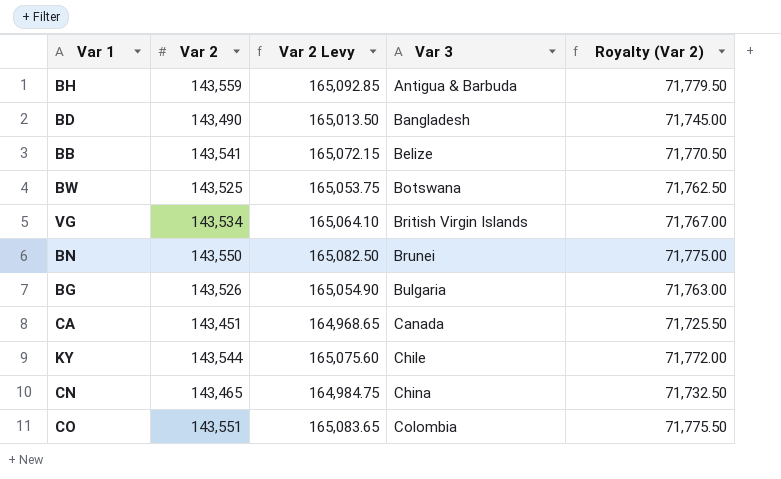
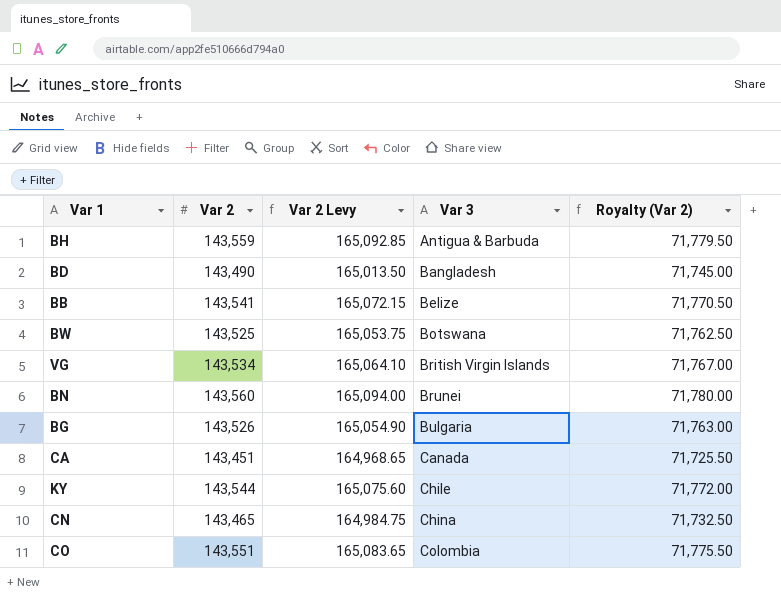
BN | Var 2: 143,550 -> 143,560
BN | Var 2 Levy: 165,082.50 -> 165,094.00
BN | Royalty (Var 2): 71,775.00 -> 71,780.00

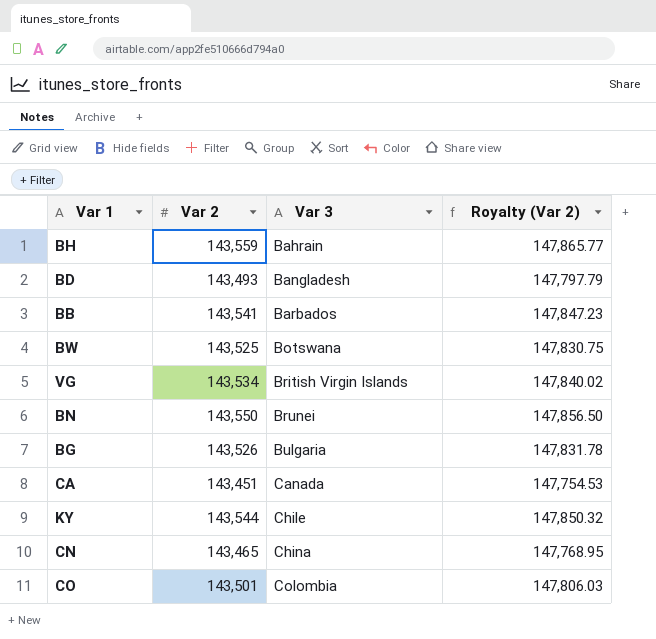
column Var 2 Levy | formula: [Var 2] * 1.15 -> none
column Royalty (Var 2) | formula: [Var 2] * 0.5 -> [Var 2] * 1.03
BH | Var 3: Antigua & Barbuda -> Bahrain
BD | Var 2: 143,490 -> 143,493
BB | Var 3: Belize -> Barbados
BN | Var 2: 143,560 -> 143,550
CO | Var 2: 143,551 -> 143,501

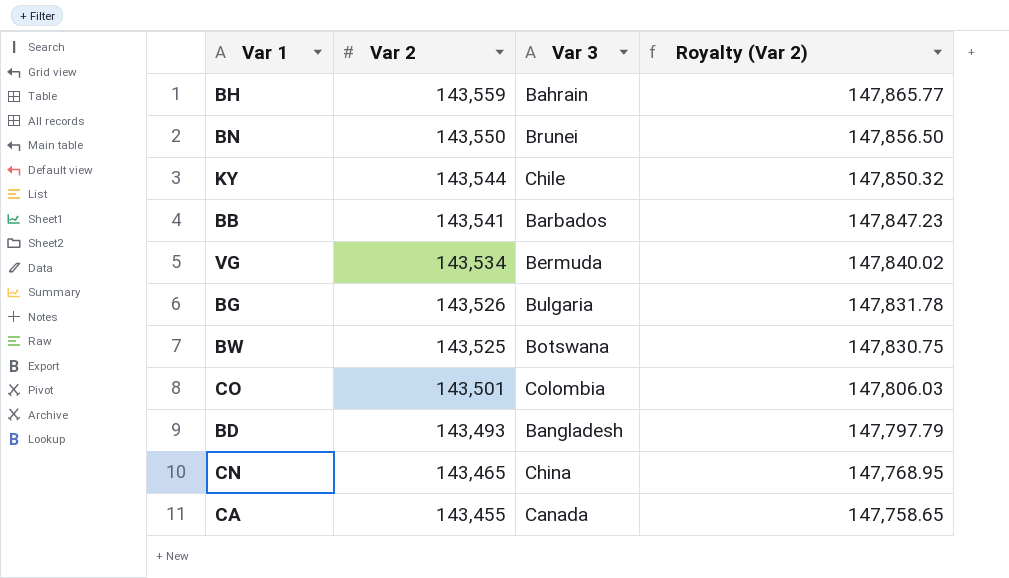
row order: Var 3 ascending -> Var 2 descending
VG | Var 3: British Virgin Islands -> Bermuda
CA | Var 2: 143,451 -> 143,455
CA | Royalty (Var 2): 147,754.53 -> 147,758.65

